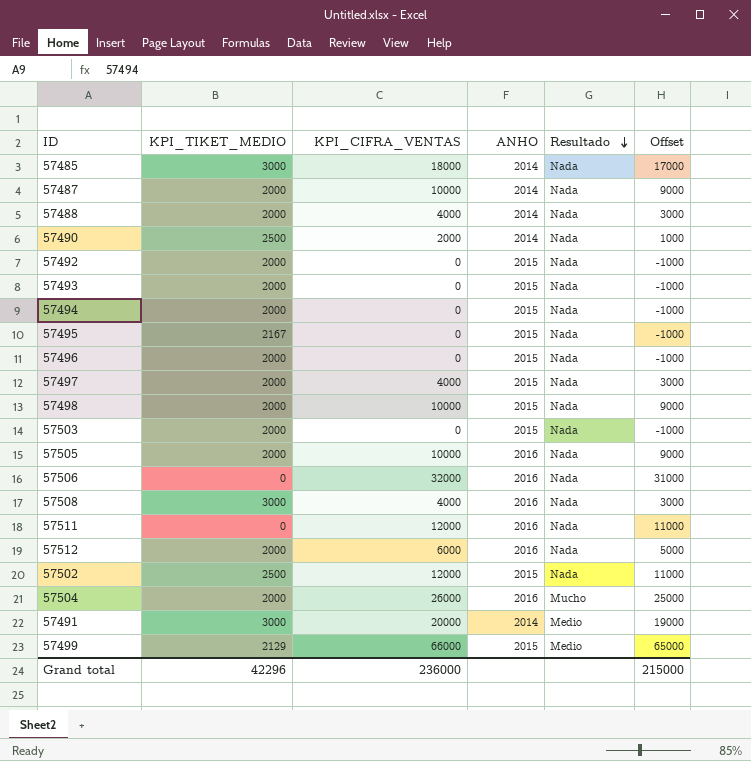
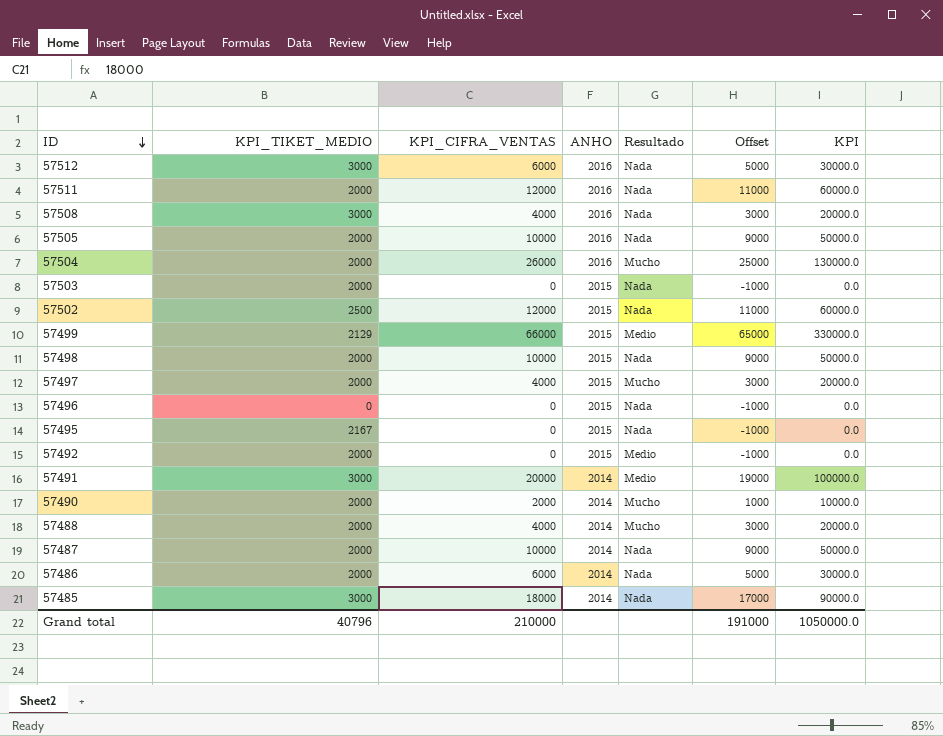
row order: Resultado descending -> ID descending
column KPI | formula: none -> [KPI_CIFRA_VENTAS] * 5
row 57493: 2000 | 0 | 2015 | Nada | -1000 -> none
row 57494: 2000 | 0 | 2015 | Nada | -1000 -> none
row 57506: 0 | 32000 | 2016 | Nada | 31000 -> none
57512 | KPI_TIKET_MEDIO: 2000 -> 3000
57511 | KPI_TIKET_MEDIO: 0 -> 2000
57497 | Resultado: Nada -> Mucho
57496 | KPI_TIKET_MEDIO: 2000 -> 0
57492 | Resultado: Nada -> Medio
57490 | KPI_TIKET_MEDIO: 2500 -> 2000
57490 | Resultado: Nada -> Mucho
57488 | Resultado: Nada -> Mucho
row 57486: none -> 2000 | 6000 | 2014 | Nada | 5000 | 30000.0
Grand total | KPI_TIKET_MEDIO: 42296 -> 40796
Grand total | KPI_CIFRA_VENTAS: 236000 -> 210000
Grand total | Offset: 215000 -> 191000

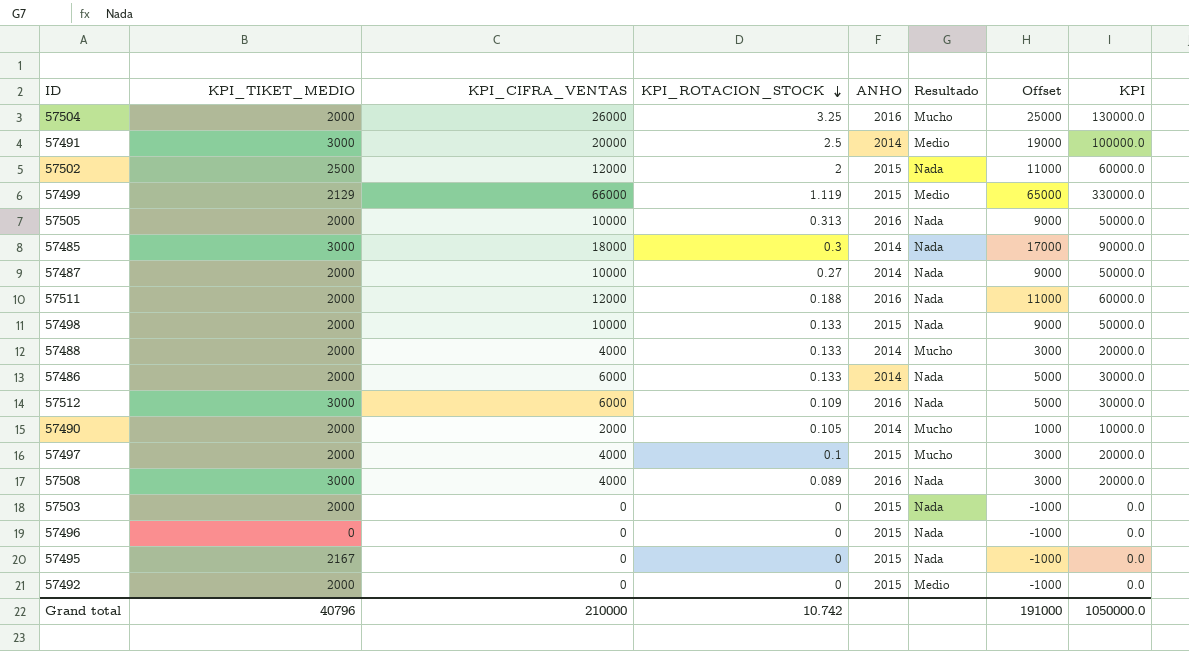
row order: ID descending -> KPI_ROTACION_STOCK descending
column KPI_ROTACION_STOCK | position: none -> 4

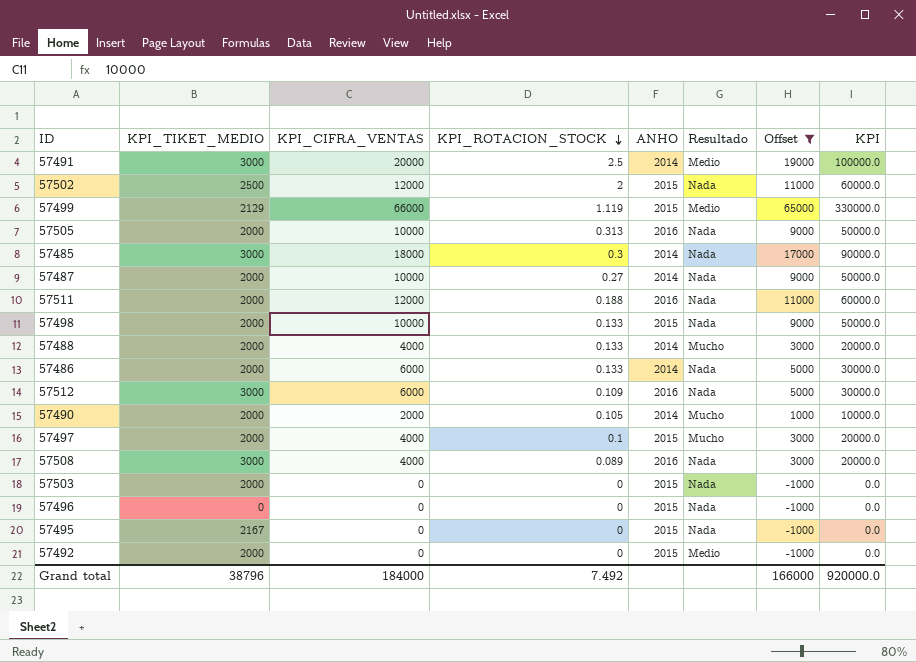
filter: none -> Offset != 25000
Grand total | KPI_TIKET_MEDIO: 40796 -> 38796
Grand total | KPI_CIFRA_VENTAS: 210000 -> 184000
Grand total | KPI_ROTACION_STOCK: 10.742 -> 7.492
Grand total | Offset: 191000 -> 166000
Grand total | KPI: 1050000.0 -> 920000.0

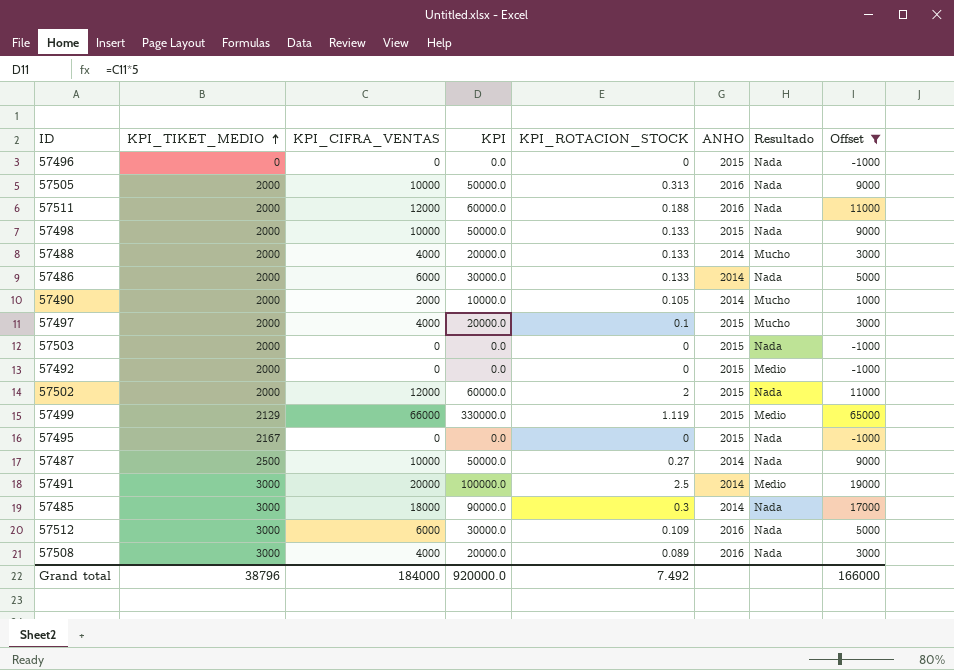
row order: KPI_ROTACION_STOCK descending -> KPI_TIKET_MEDIO ascending
column KPI | position: 8 -> 4
57502 | KPI_TIKET_MEDIO: 2500 -> 2000
57487 | KPI_TIKET_MEDIO: 2000 -> 2500

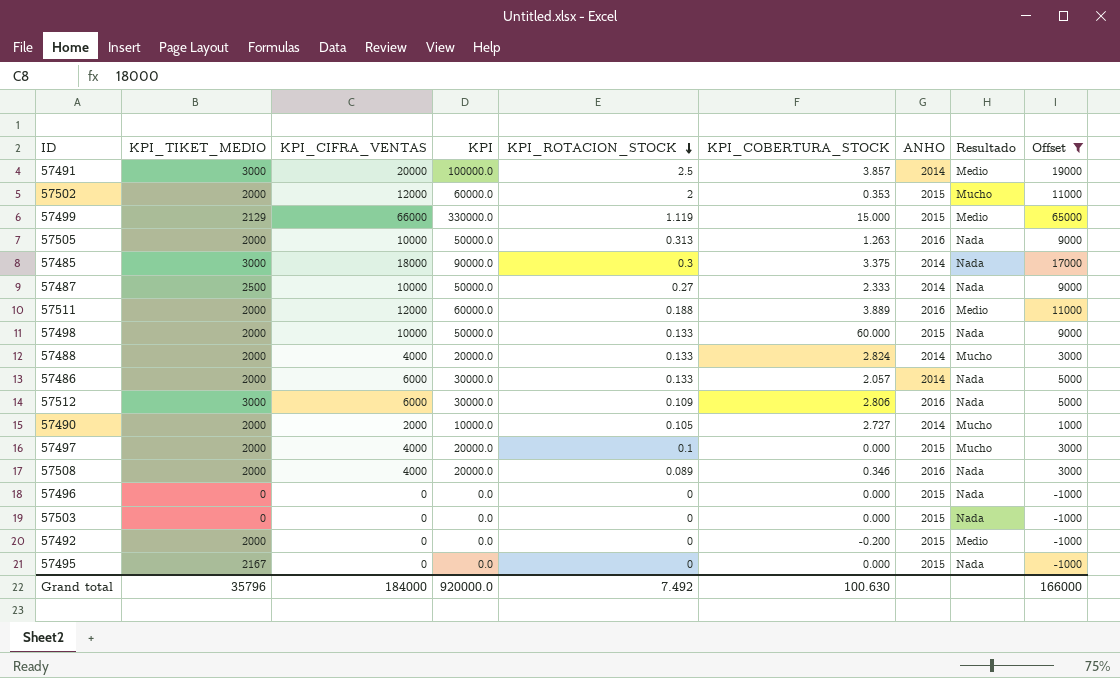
row order: KPI_TIKET_MEDIO ascending -> KPI_ROTACION_STOCK descending
column KPI_COBERTURA_STOCK | position: none -> 6
57502 | Resultado: Nada -> Mucho
57511 | Resultado: Nada -> Medio
57508 | KPI_TIKET_MEDIO: 3000 -> 2000
57503 | KPI_TIKET_MEDIO: 2000 -> 0
Grand total | KPI_TIKET_MEDIO: 38796 -> 35796

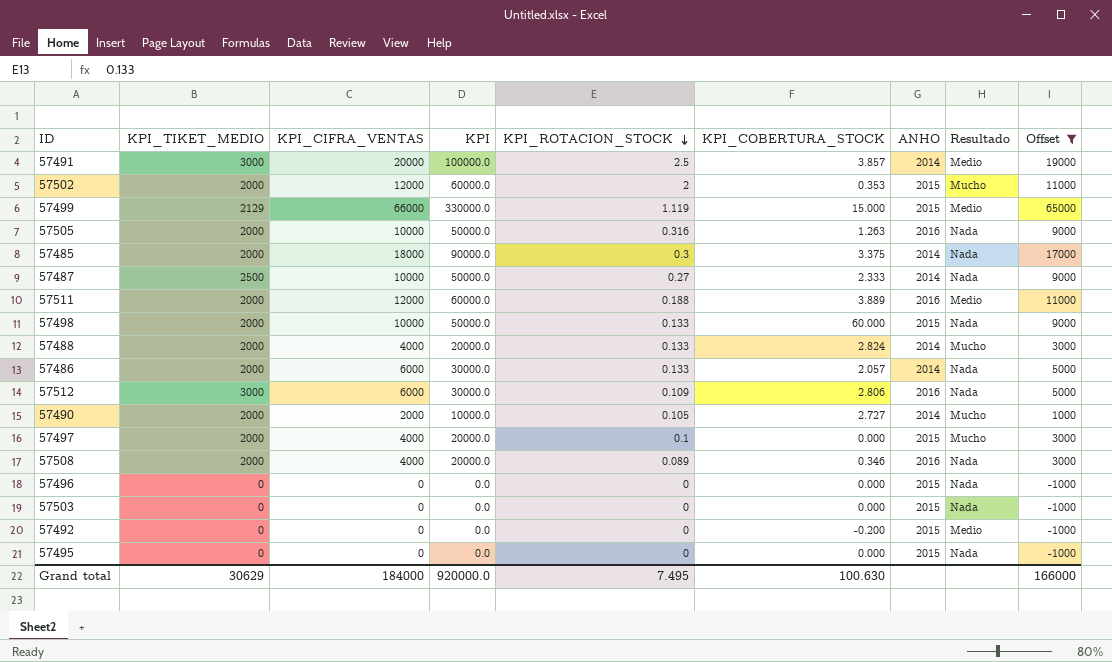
57505 | KPI_ROTACION_STOCK: 0.313 -> 0.316
57485 | KPI_TIKET_MEDIO: 3000 -> 2000
57492 | KPI_TIKET_MEDIO: 2000 -> 0
57495 | KPI_TIKET_MEDIO: 2167 -> 0
Grand total | KPI_TIKET_MEDIO: 35796 -> 30629
Grand total | KPI_ROTACION_STOCK: 7.492 -> 7.495

